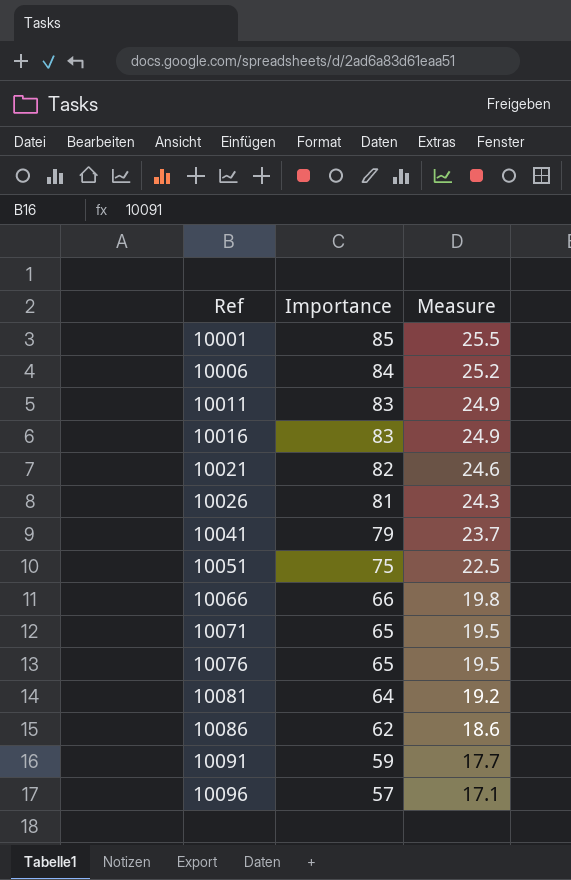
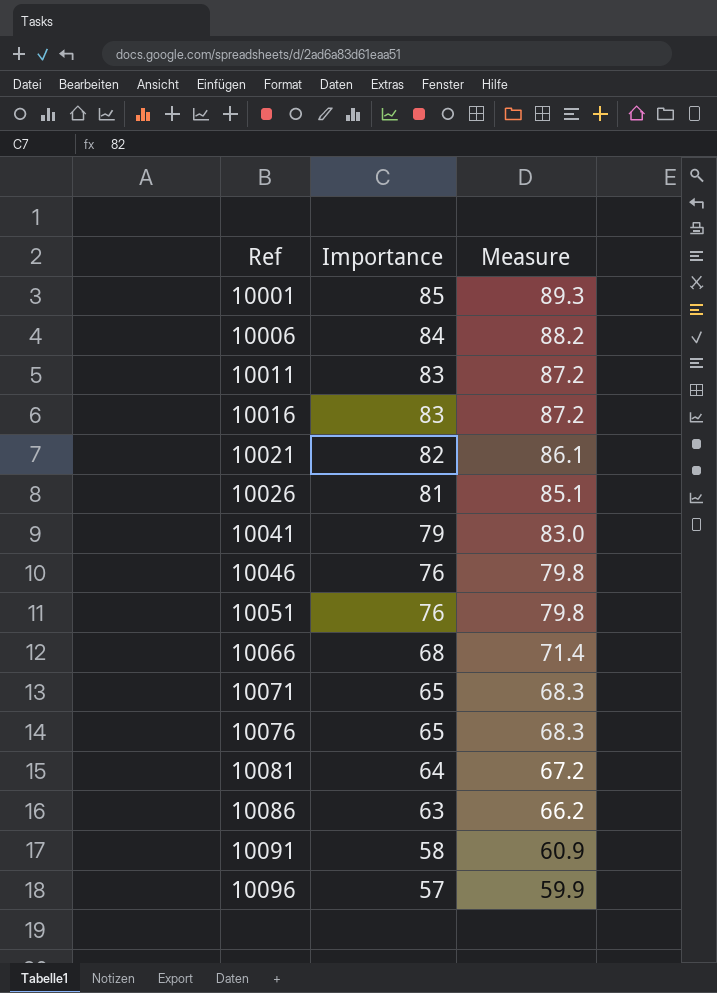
column Measure | formula: [Importance] * 0.3 -> [Importance] * 1.05
row 10046: none -> 76 | 79.8
10051 | Importance: 75 -> 76
10066 | Importance: 66 -> 68
10086 | Importance: 62 -> 63
10091 | Importance: 59 -> 58

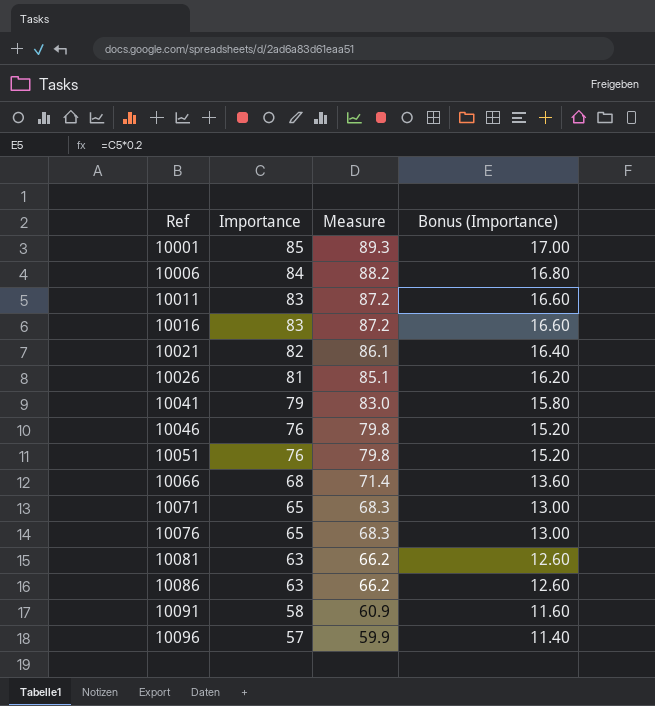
column Bonus (Importance) | formula: none -> [Importance] * 0.2
10081 | Importance: 64 -> 63
10081 | Measure: 67.2 -> 66.2

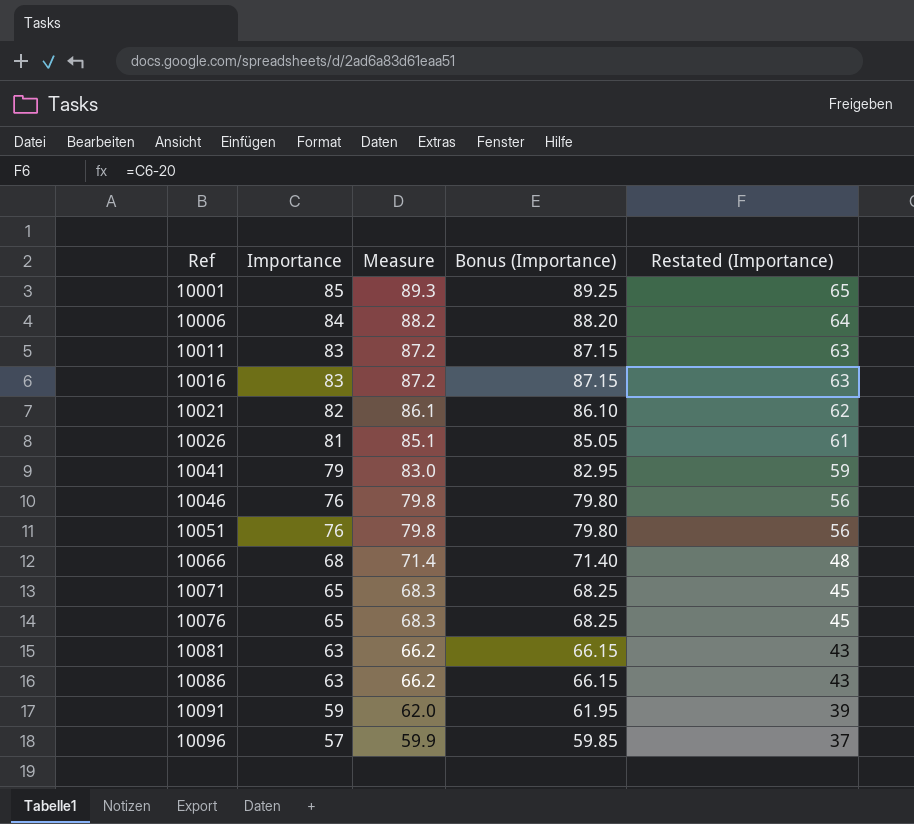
column Bonus (Importance) | formula: [Importance] * 0.2 -> [Importance] * 1.05
column Restated (Importance) | formula: none -> [Importance] - 20
10091 | Importance: 58 -> 59
10091 | Measure: 60.9 -> 62.0

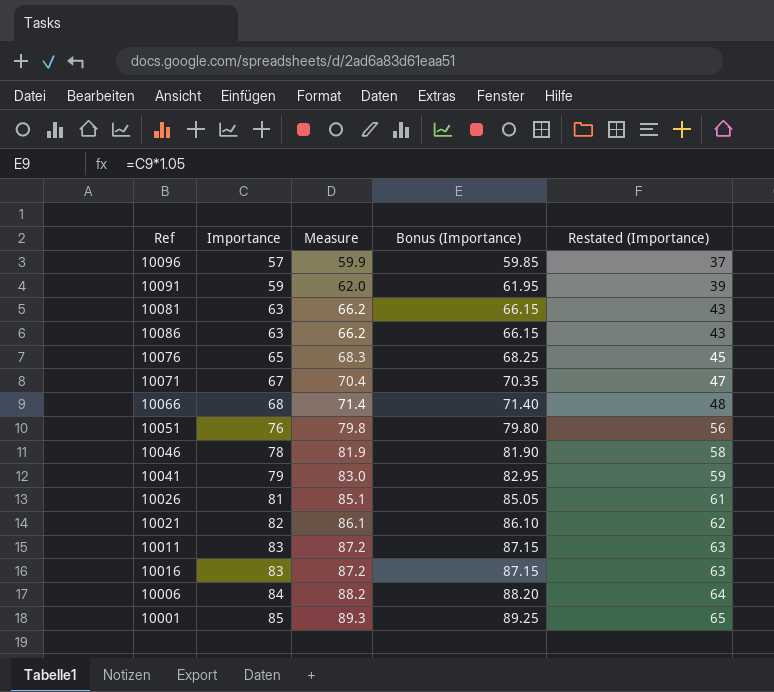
row order: Ref ascending -> Importance ascending
10071 | Importance: 65 -> 67
10071 | Measure: 68.3 -> 70.4
10071 | Bonus (Importance): 68.25 -> 70.35
10071 | Restated (Importance): 45 -> 47
10046 | Importance: 76 -> 78
10046 | Measure: 79.8 -> 81.9
10046 | Bonus (Importance): 79.80 -> 81.90
10046 | Restated (Importance): 56 -> 58

